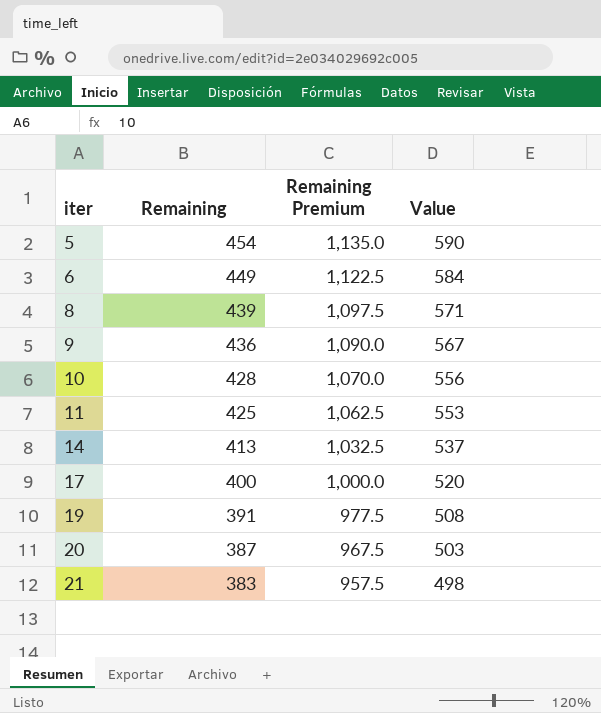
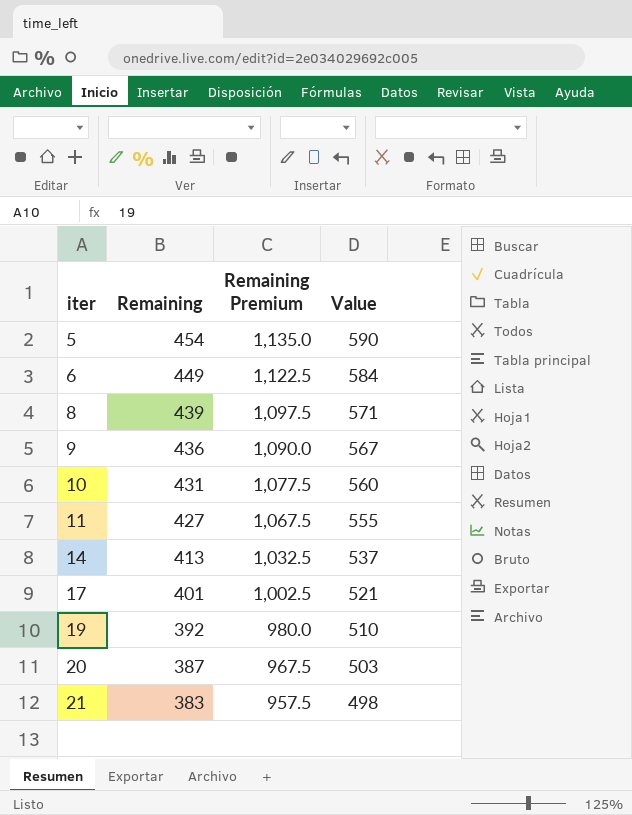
10 | Remaining: 428 -> 431
10 | Remaining Premium: 1,070.0 -> 1,077.5
10 | Value: 556 -> 560
11 | Remaining: 425 -> 427
11 | Remaining Premium: 1,062.5 -> 1,067.5
11 | Value: 553 -> 555
17 | Remaining: 400 -> 401
17 | Remaining Premium: 1,000.0 -> 1,002.5
17 | Value: 520 -> 521
19 | Remaining: 391 -> 392
19 | Remaining Premium: 977.5 -> 980.0
19 | Value: 508 -> 510

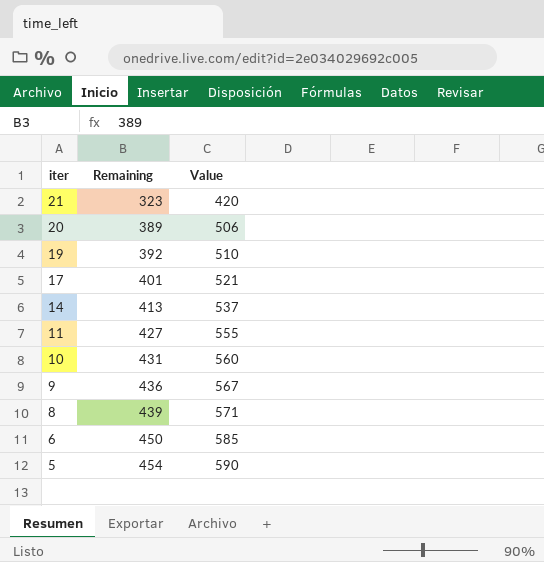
row order: iter ascending -> iter descending
column Remaining Premium | formula: [Remaining] * 2.5 -> none
21 | Remaining: 383 -> 323
21 | Value: 498 -> 420
20 | Remaining: 387 -> 389
20 | Value: 503 -> 506
6 | Remaining: 449 -> 450
6 | Value: 584 -> 585

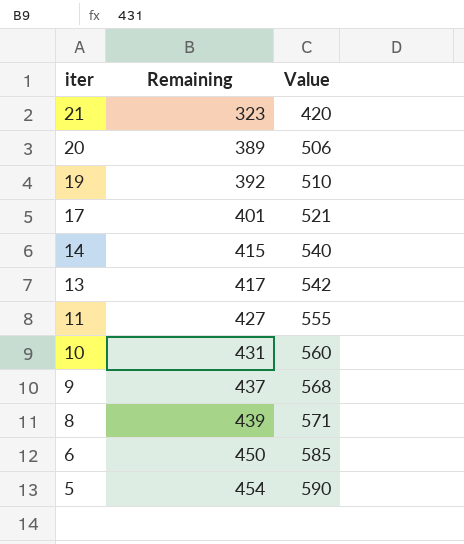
14 | Remaining: 413 -> 415
14 | Value: 537 -> 540
row 13: none -> 417 | 542
9 | Remaining: 436 -> 437
9 | Value: 567 -> 568

